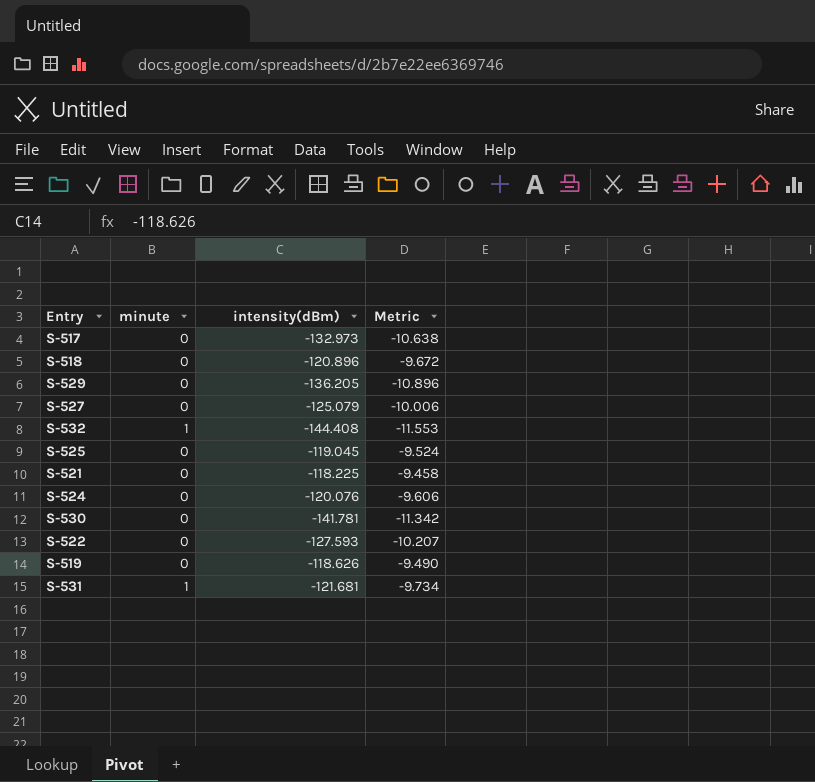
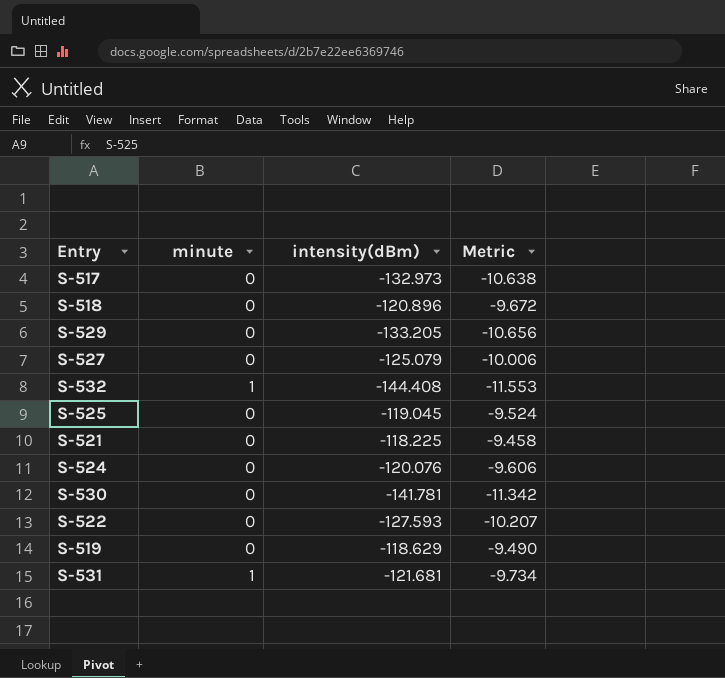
S-529 | intensity(dBm): -136.205 -> -133.205
S-529 | Metric: -10.896 -> -10.656
S-519 | intensity(dBm): -118.626 -> -118.629

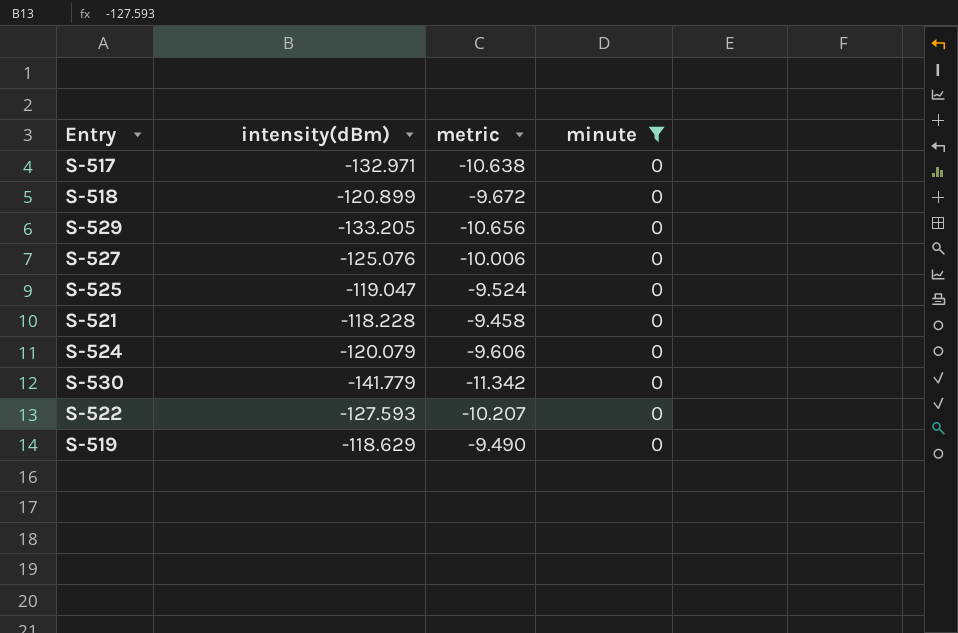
filter: none -> minute = 0
column name: Metric -> metric
column minute | position: 2 -> 4
S-517 | intensity(dBm): -132.973 -> -132.971
S-518 | intensity(dBm): -120.896 -> -120.899
S-527 | intensity(dBm): -125.079 -> -125.076
S-525 | intensity(dBm): -119.045 -> -119.047
S-521 | intensity(dBm): -118.225 -> -118.228
S-524 | intensity(dBm): -120.076 -> -120.079
S-530 | intensity(dBm): -141.781 -> -141.779

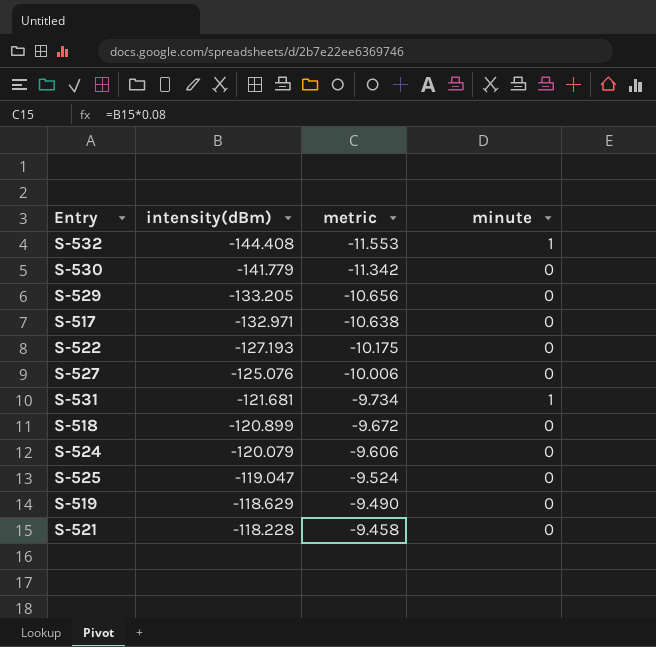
filter: minute = 0 -> none
row order: none -> intensity(dBm) ascending
S-522 | intensity(dBm): -127.593 -> -127.193
S-522 | metric: -10.207 -> -10.175

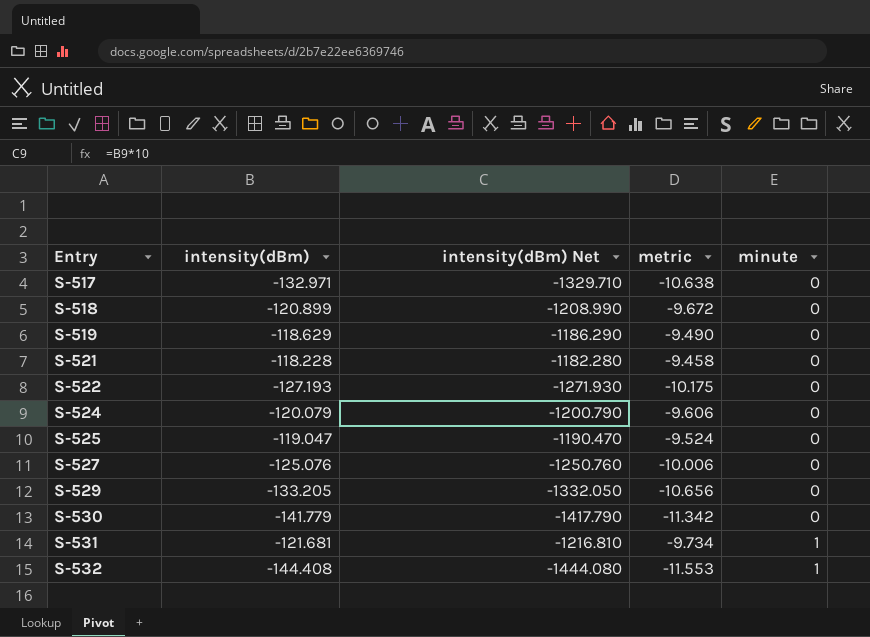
row order: intensity(dBm) ascending -> Entry ascending
column intensity(dBm) Net | formula: none -> [intensity(dBm)] * 10

